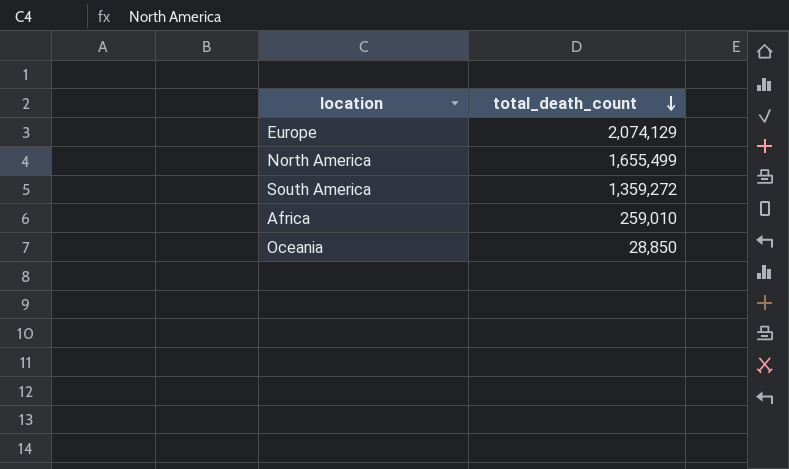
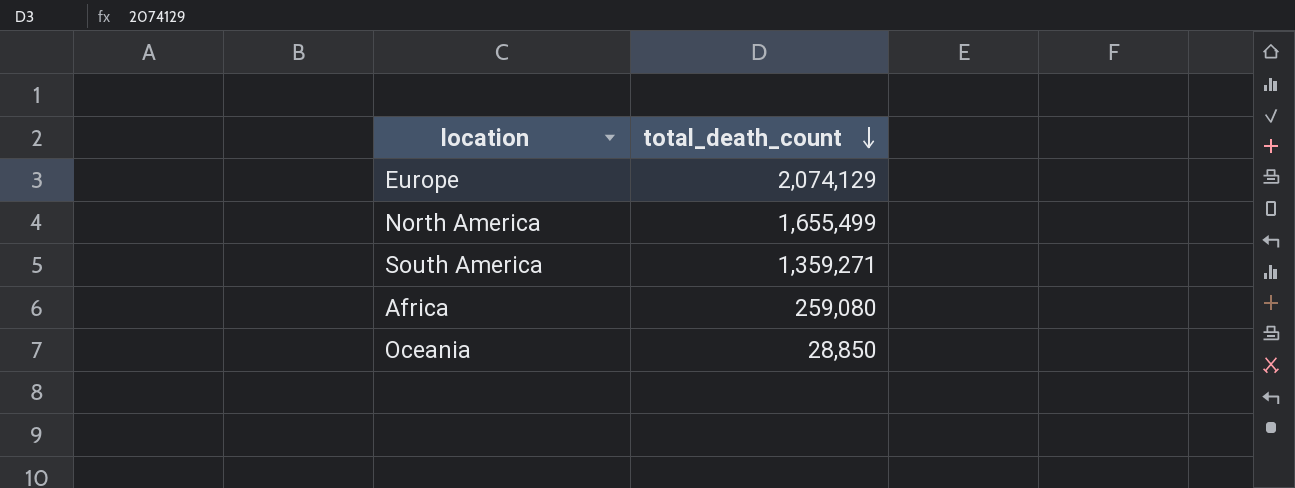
South America | total_death_count: 1,359,272 -> 1,359,271
Africa | total_death_count: 259,010 -> 259,080

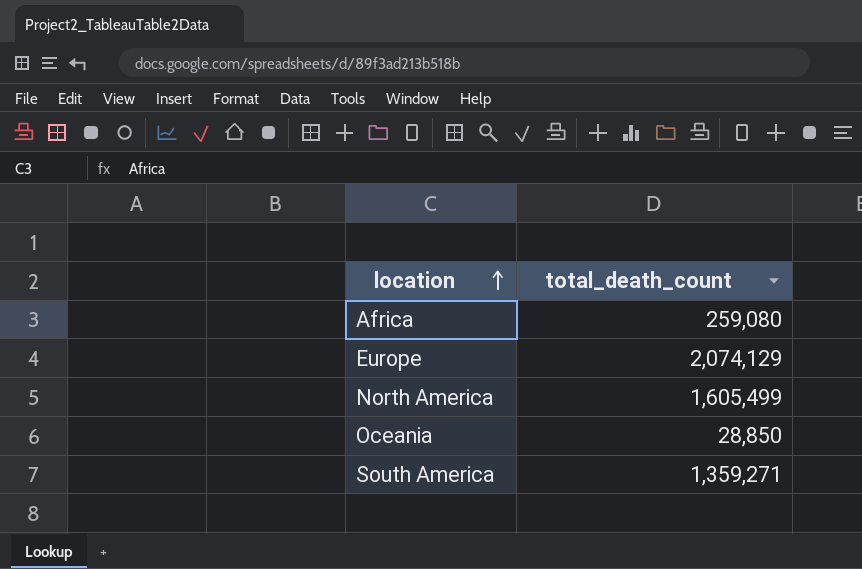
row order: total_death_count descending -> location ascending
North America | total_death_count: 1,655,499 -> 1,605,499

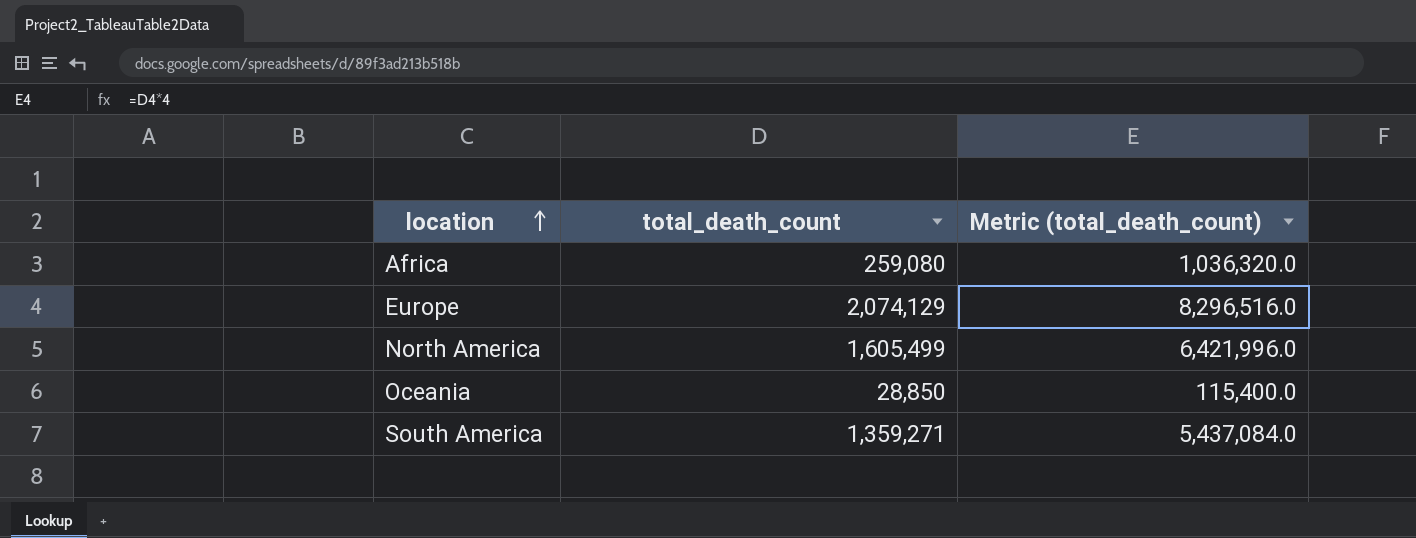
column Metric (total_death_count) | formula: none -> [total_death_count] * 4

